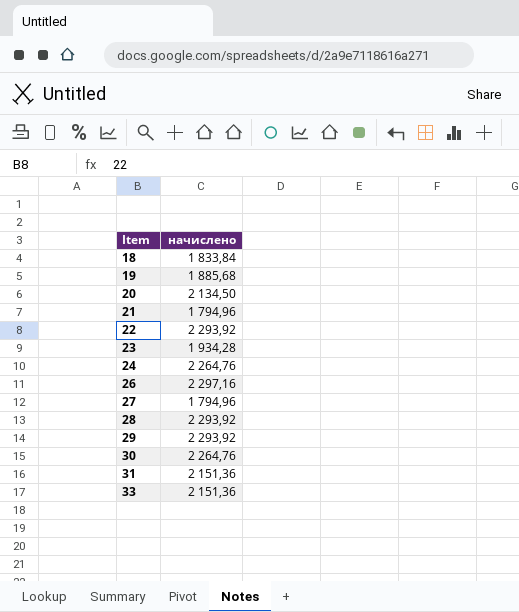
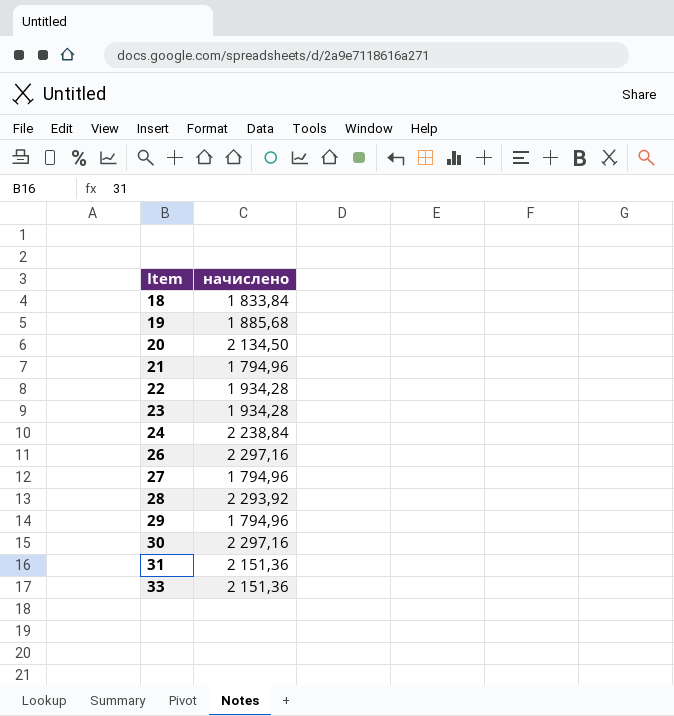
22 | начислено: 2 293,92 -> 1 934,28
24 | начислено: 2 264,76 -> 2 238,84
29 | начислено: 2 293,92 -> 1 794,96
30 | начислено: 2 264,76 -> 2 297,16

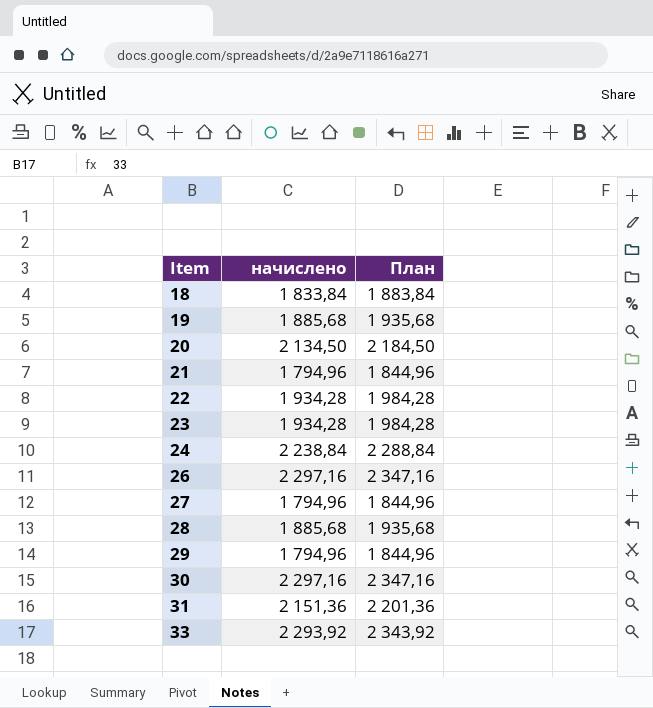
column План | formula: none -> [начислено] + 50
28 | начислено: 2 293,92 -> 1 885,68
33 | начислено: 2 151,36 -> 2 293,92

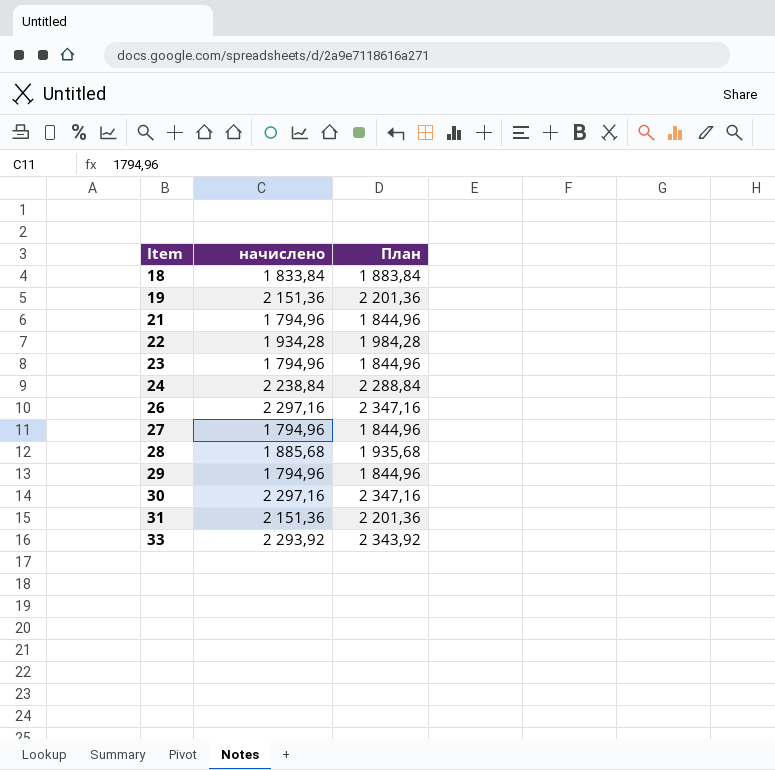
row 20: 2 134,50 | 2 184,50 -> none
19 | начислено: 1 885,68 -> 2 151,36
19 | План: 1 935,68 -> 2 201,36
23 | начислено: 1 934,28 -> 1 794,96
23 | План: 1 984,28 -> 1 844,96

